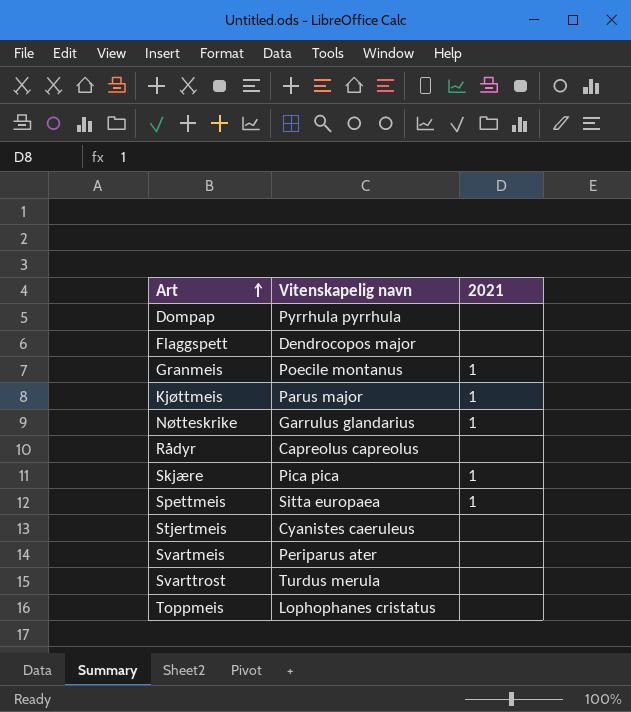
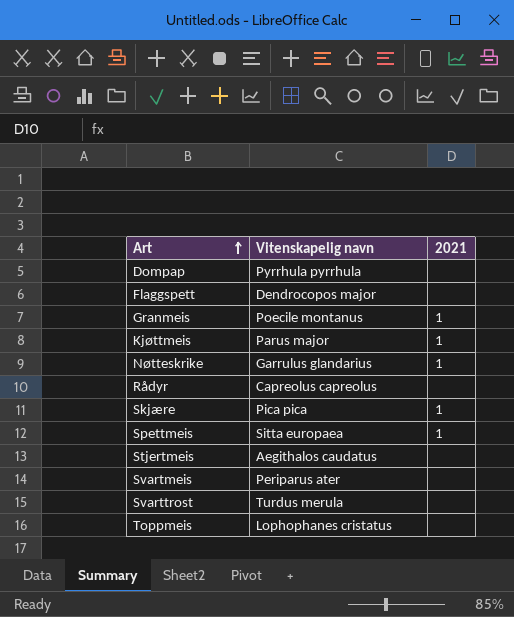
Stjertmeis | Vitenskapelig navn: Cyanistes caeruleus -> Aegithalos caudatus

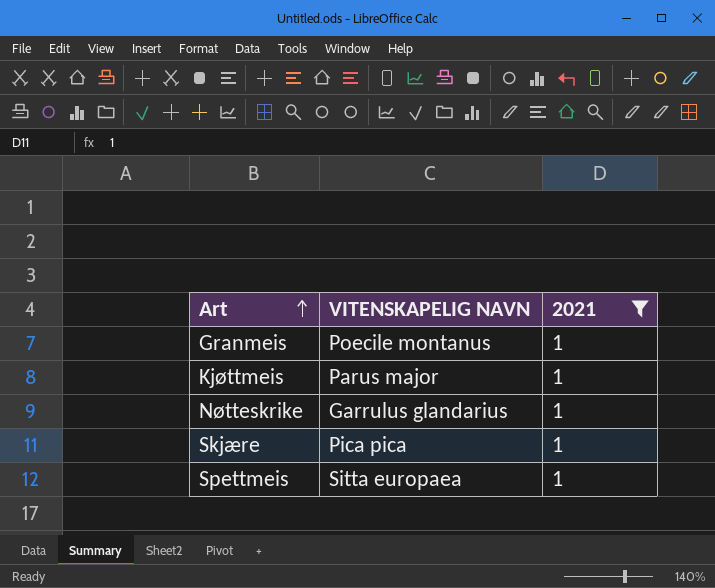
filter: none -> 2021 = 1
column name: Vitenskapelig navn -> VITENSKAPELIG NAVN

